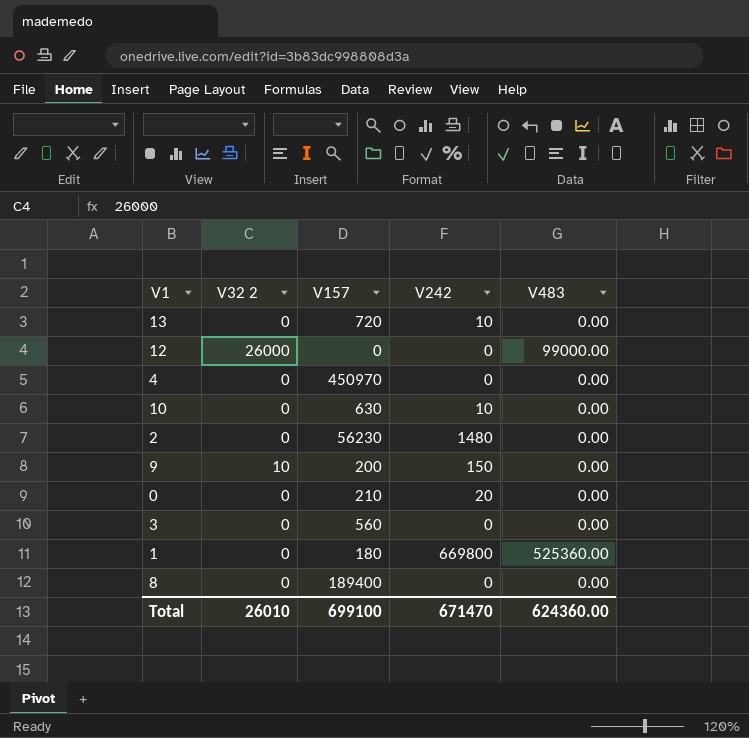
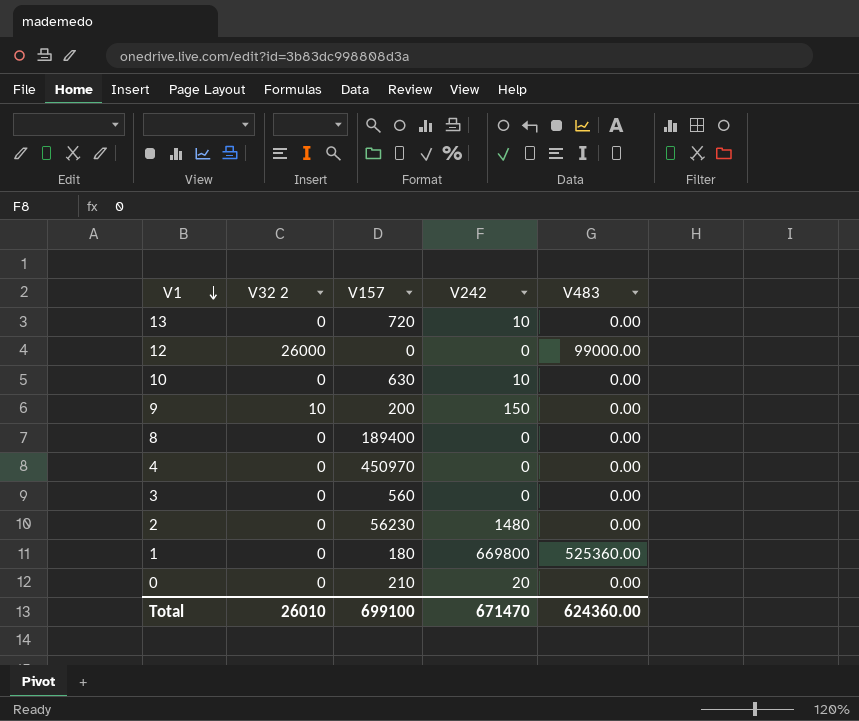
row order: none -> V1 descending

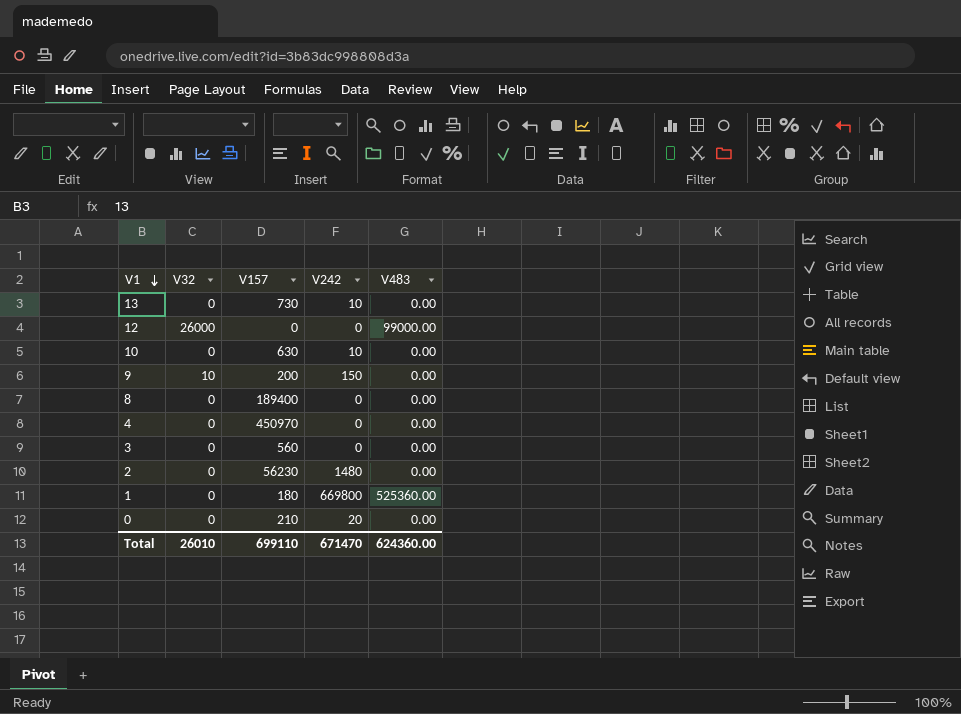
column name: V32 2 -> V32
13 | V157: 720 -> 730
Total | V157: 699100 -> 699110

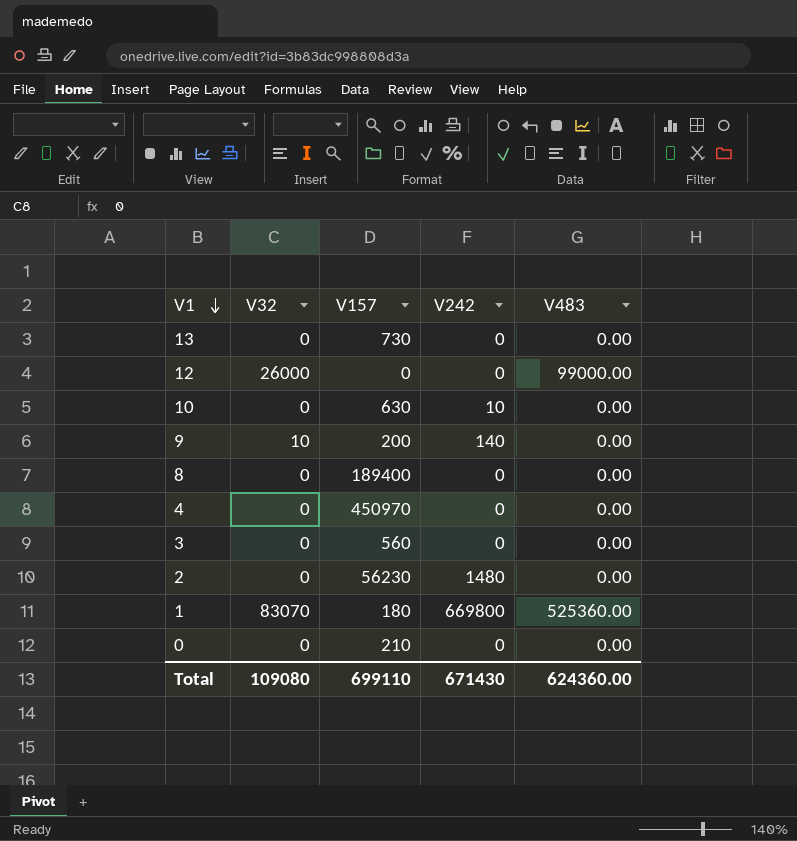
13 | V242: 10 -> 0
9 | V242: 150 -> 140
1 | V32: 0 -> 83070
0 | V242: 20 -> 0
Total | V32: 26010 -> 109080
Total | V242: 671470 -> 671430

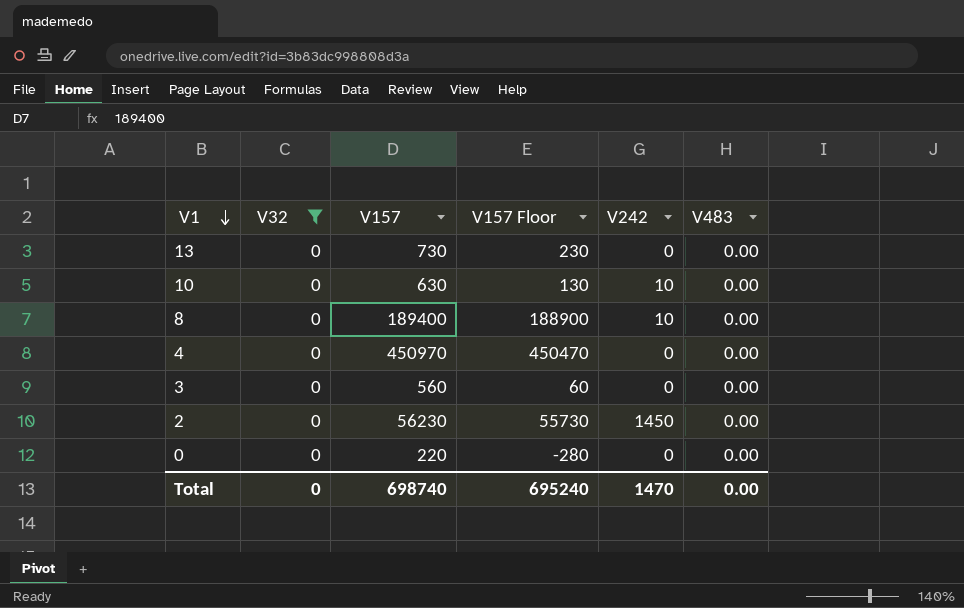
filter: none -> V32 = 0
column V157 Floor | formula: none -> [V157] - 500
8 | V242: 0 -> 10
2 | V242: 1480 -> 1450
0 | V157: 210 -> 220
Total | V32: 109080 -> 0
Total | V157: 699110 -> 698740
Total | V242: 671430 -> 1470
Total | V483: 624360.00 -> 0.00

